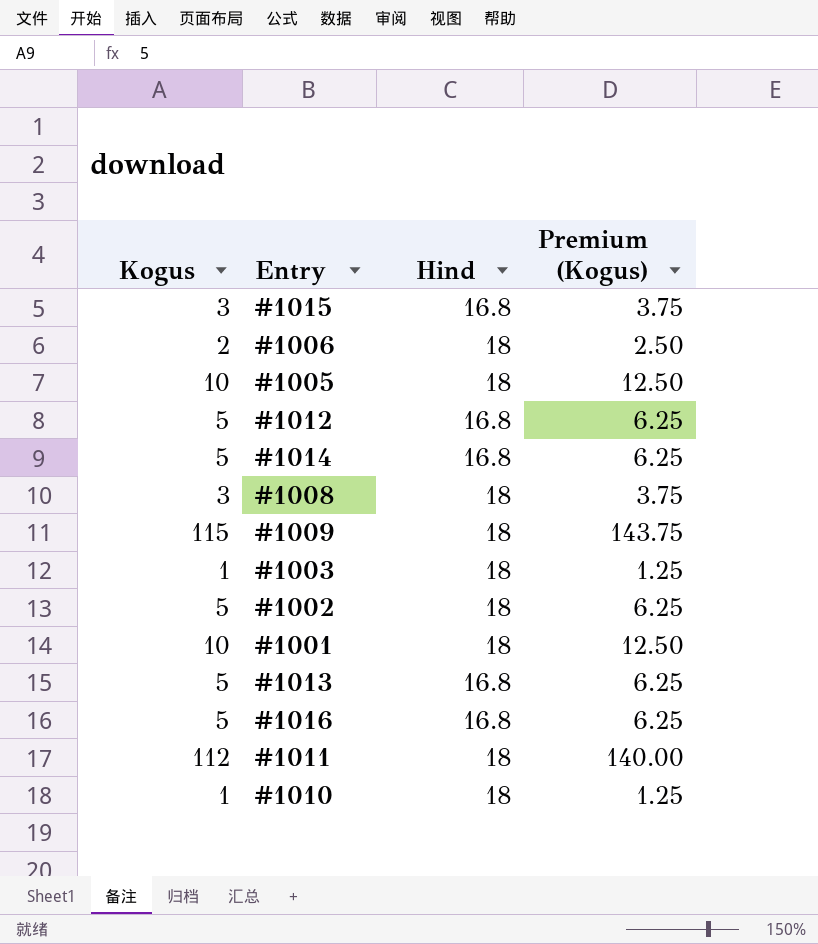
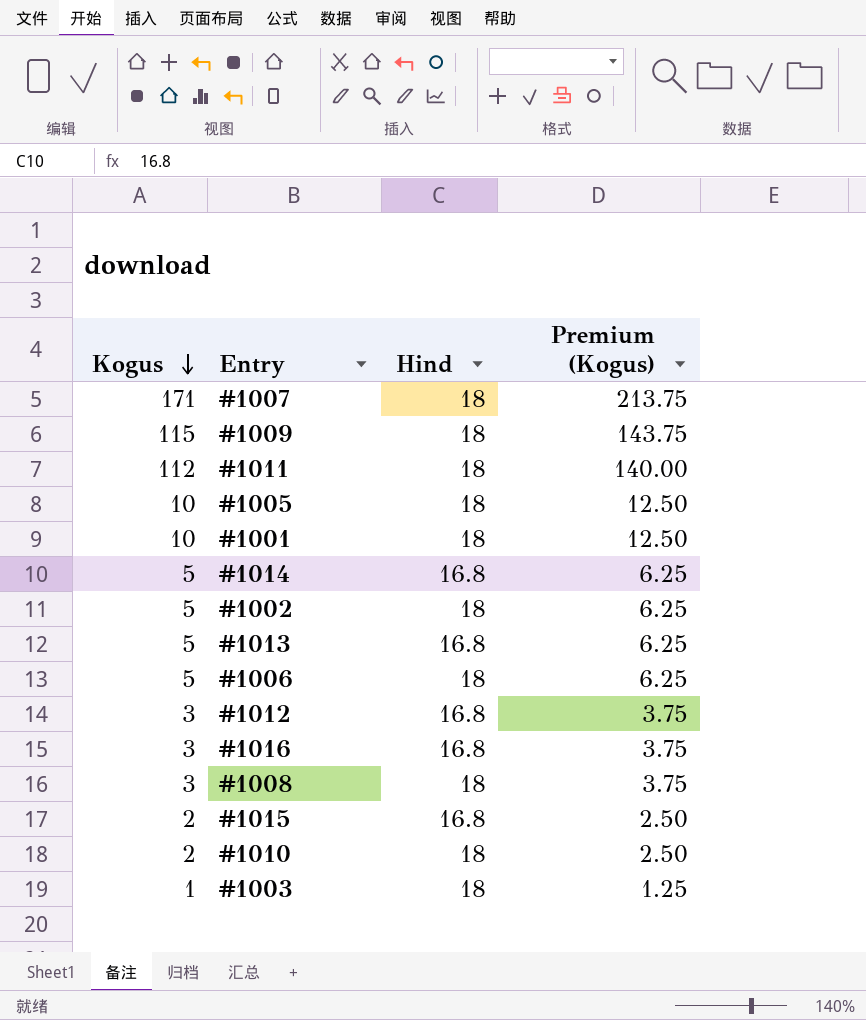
row order: none -> Kogus descending
row #1007: none -> 171 | 18 | 213.75
#1006 | Kogus: 2 -> 5
#1006 | Premium (Kogus): 2.50 -> 6.25
#1012 | Kogus: 5 -> 3
#1012 | Premium (Kogus): 6.25 -> 3.75
#1016 | Kogus: 5 -> 3
#1016 | Premium (Kogus): 6.25 -> 3.75
#1015 | Kogus: 3 -> 2
#1015 | Premium (Kogus): 3.75 -> 2.50
#1010 | Kogus: 1 -> 2
#1010 | Premium (Kogus): 1.25 -> 2.50

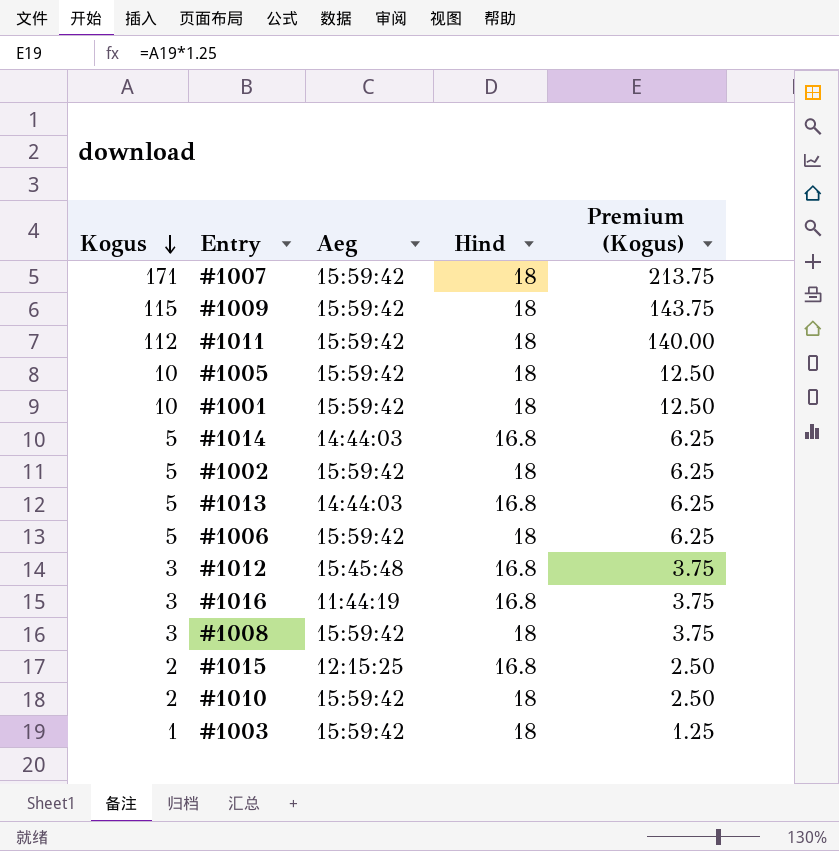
column Aeg | position: none -> 3

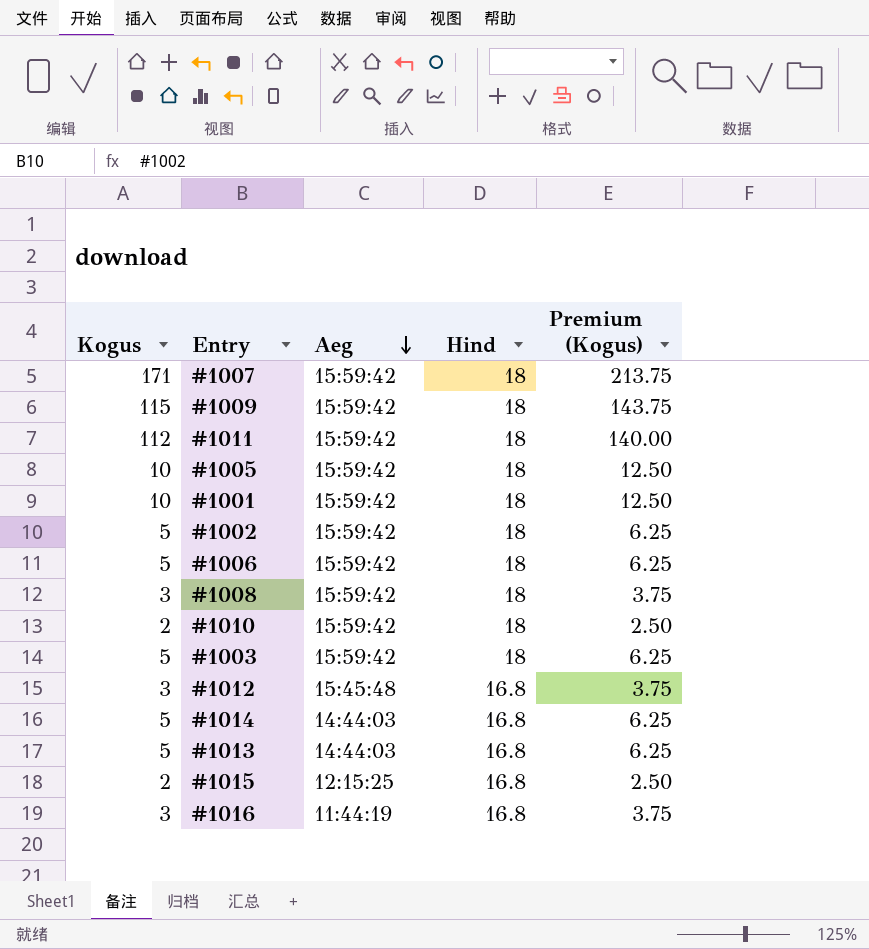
row order: Kogus descending -> Aeg descending
#1003 | Kogus: 1 -> 5
#1003 | Premium (Kogus): 1.25 -> 6.25

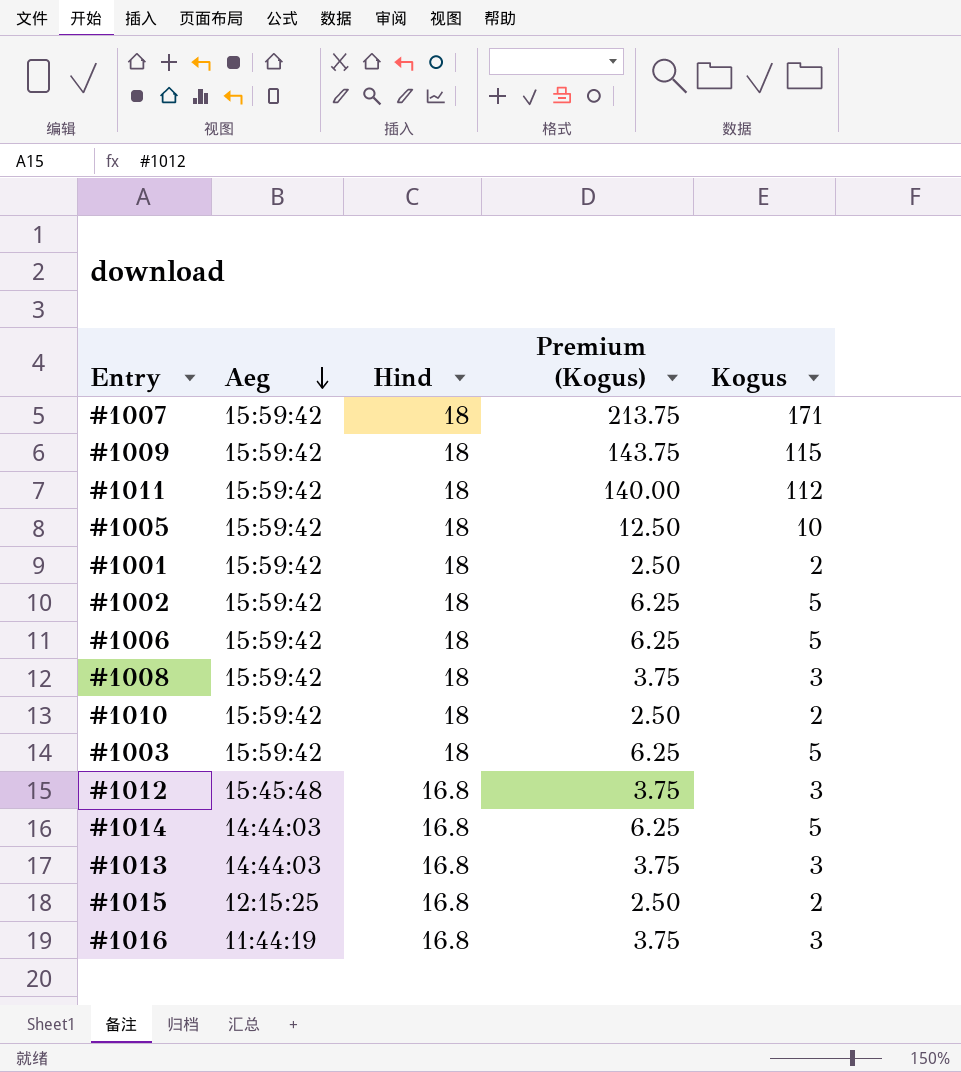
column Kogus | position: 1 -> 5
#1001 | Premium (Kogus): 12.50 -> 2.50
#1001 | Kogus: 10 -> 2
#1013 | Premium (Kogus): 6.25 -> 3.75
#1013 | Kogus: 5 -> 3

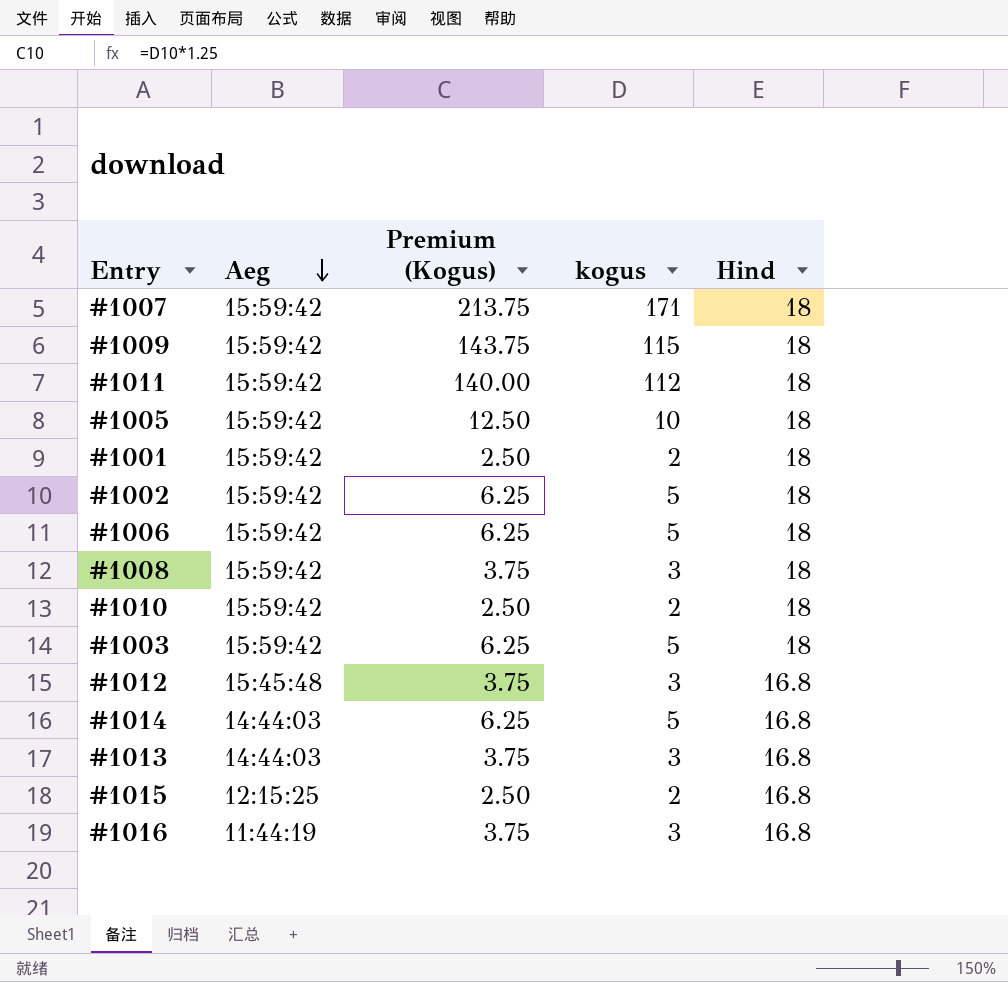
column name: Kogus -> kogus
column Hind | position: 3 -> 5

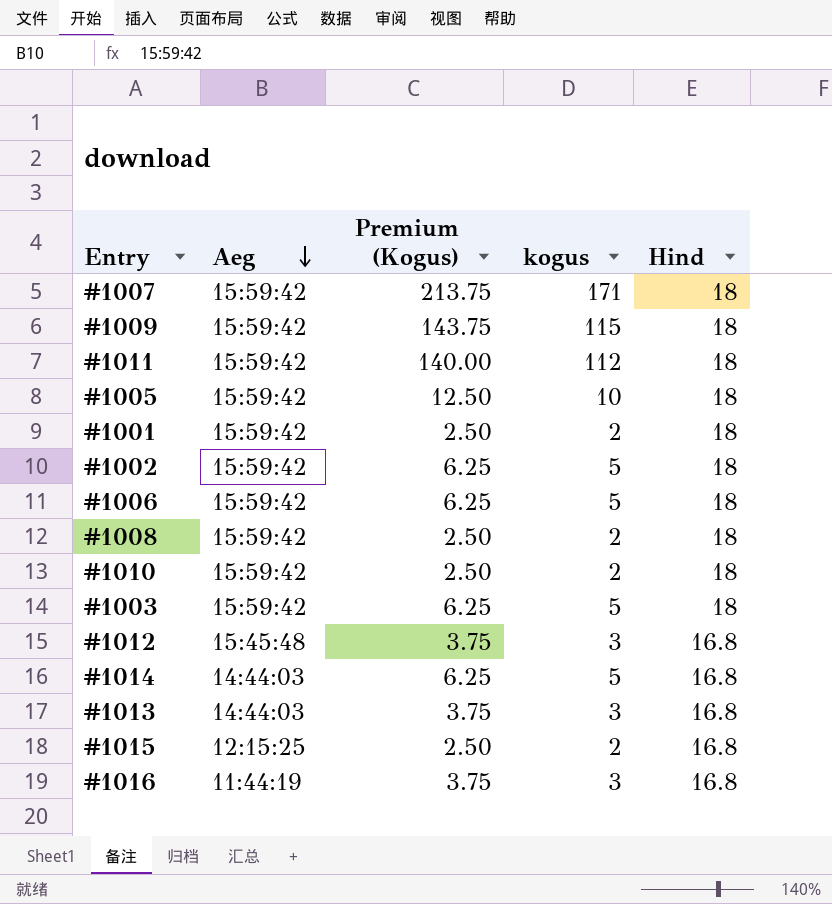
#1008 | Premium (Kogus): 3.75 -> 2.50
#1008 | kogus: 3 -> 2

